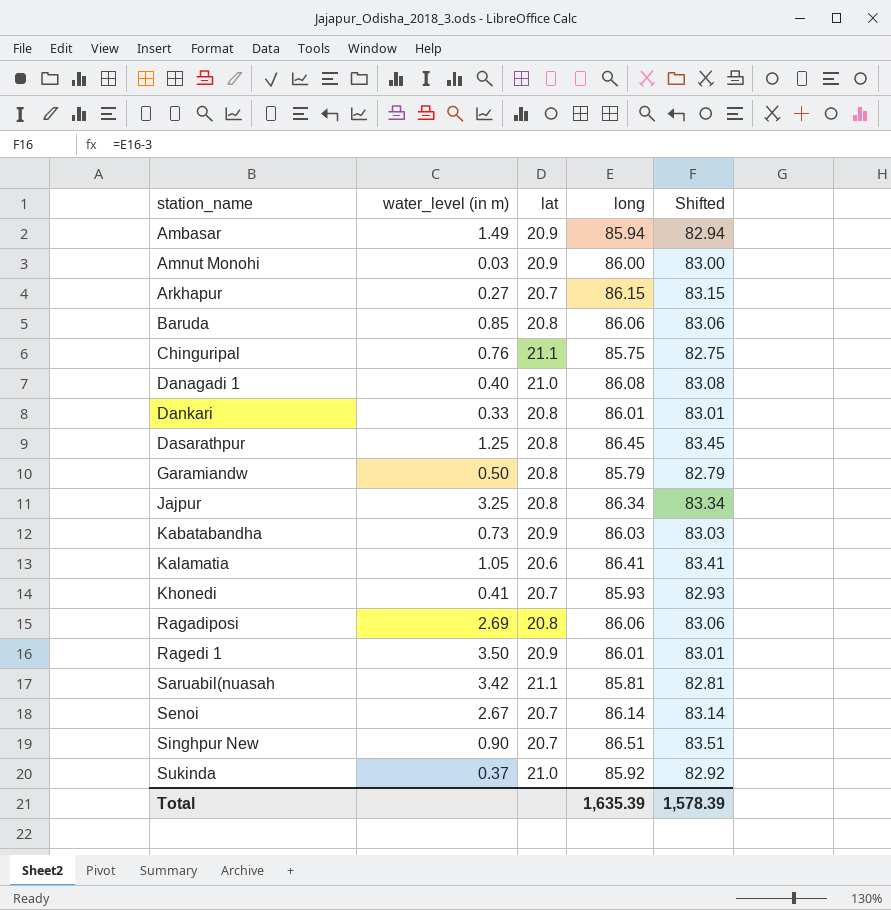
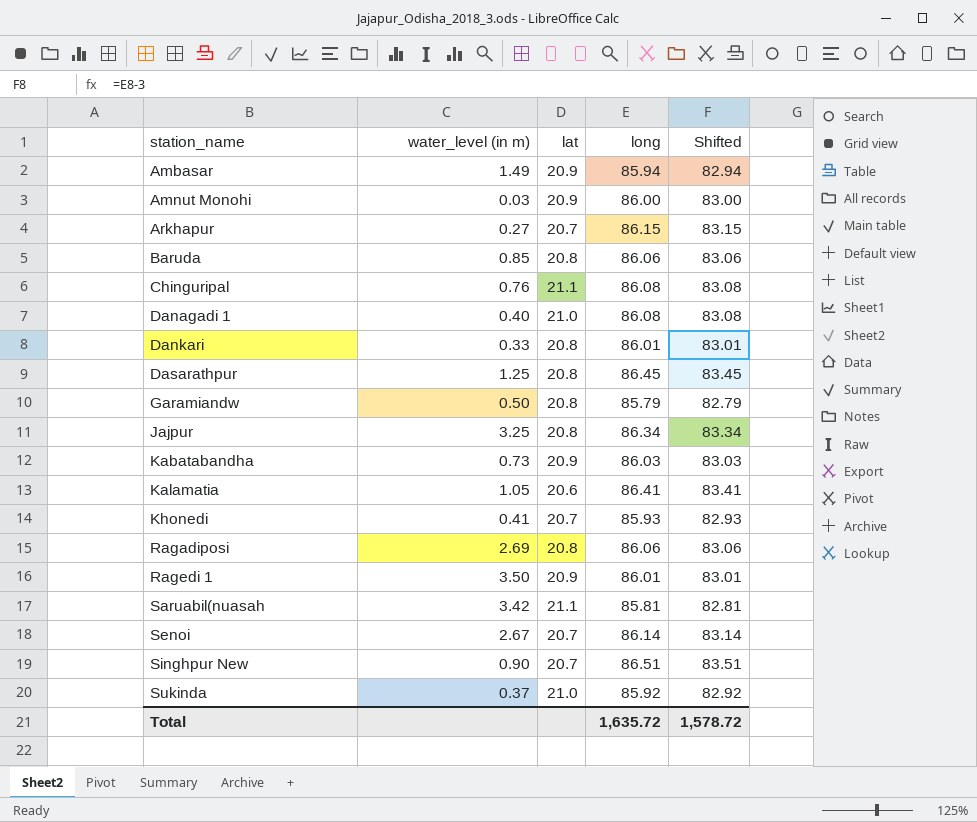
Chinguripal | long: 85.75 -> 86.08
Chinguripal | Shifted: 82.75 -> 83.08
Total | long: 1,635.39 -> 1,635.72
Total | Shifted: 1,578.39 -> 1,578.72

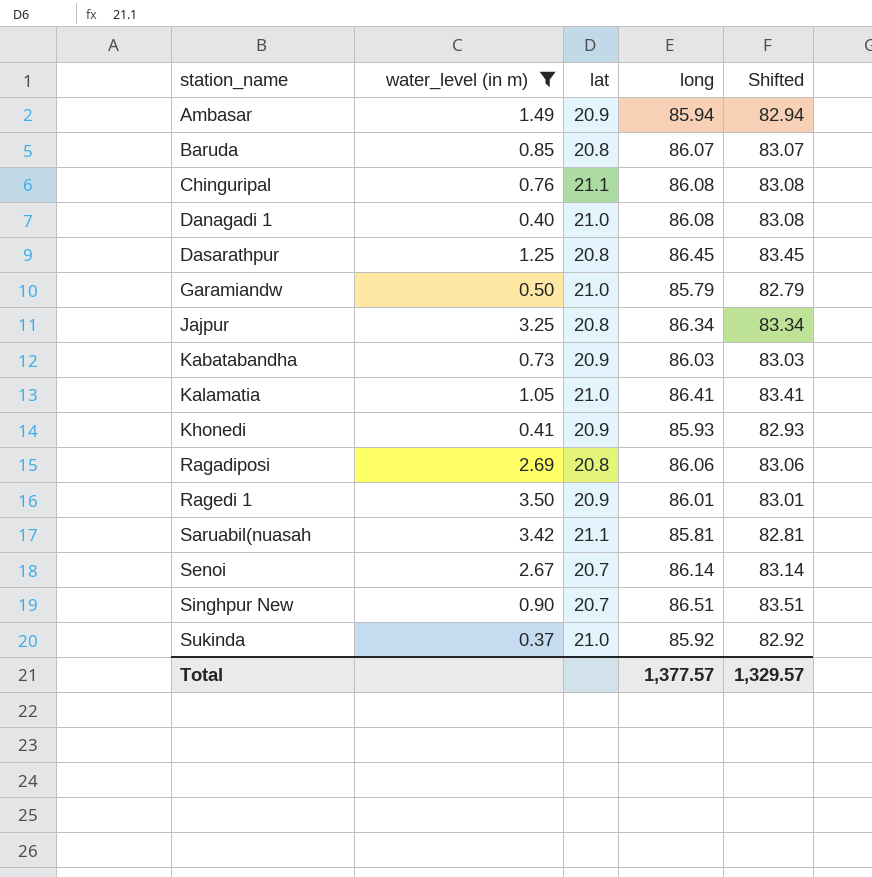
filter: none -> water_level (in m) >= 0.37
Baruda | long: 86.06 -> 86.07
Baruda | Shifted: 83.06 -> 83.07
Garamiandw | lat: 20.8 -> 21.0
Kalamatia | lat: 20.6 -> 21.0
Khonedi | lat: 20.7 -> 20.9
Total | long: 1,635.72 -> 1,377.57
Total | Shifted: 1,578.72 -> 1,329.57

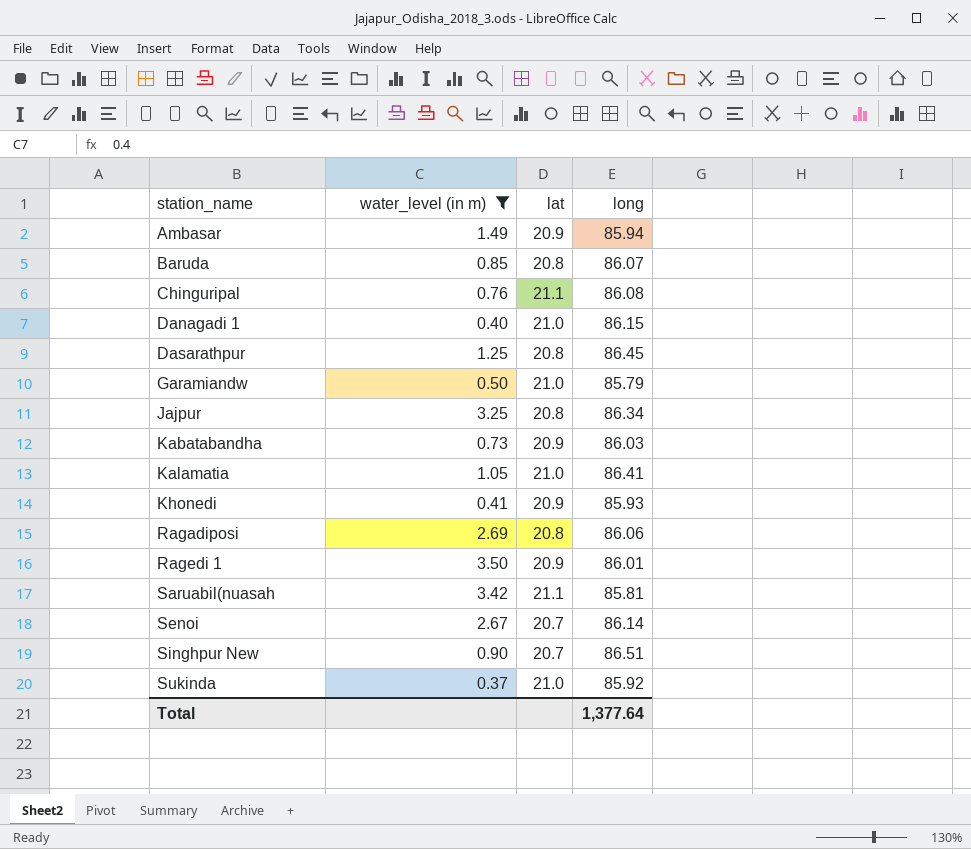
column Shifted | formula: [long] - 3 -> none
Danagadi 1 | long: 86.08 -> 86.15
Total | long: 1,377.57 -> 1,377.64

